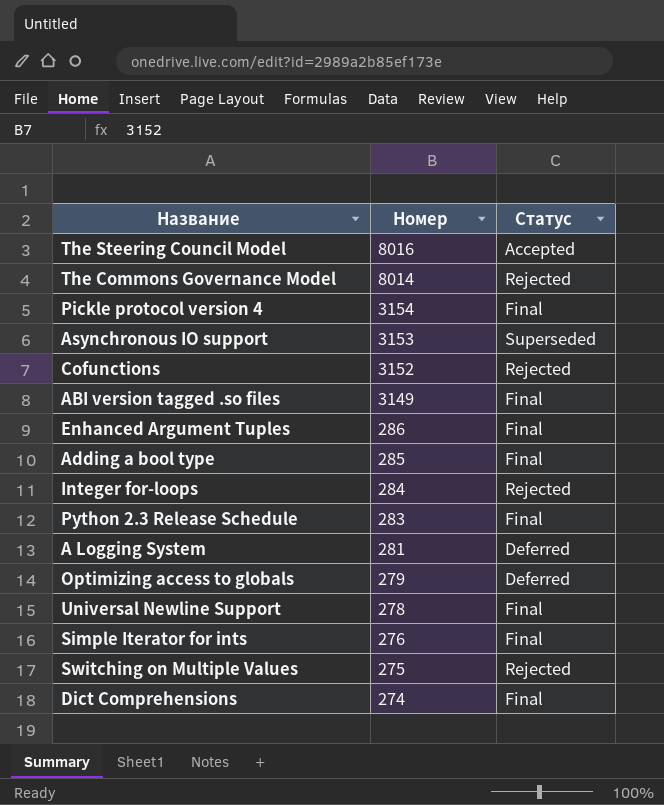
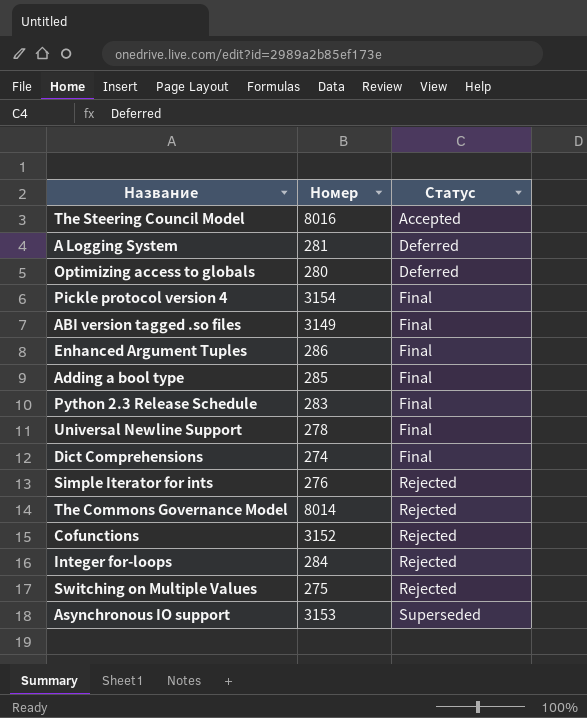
row order: Номер descending -> Статус ascending
Optimizing access to globals | Номер: 279 -> 280
Simple Iterator for ints | Статус: Final -> Rejected

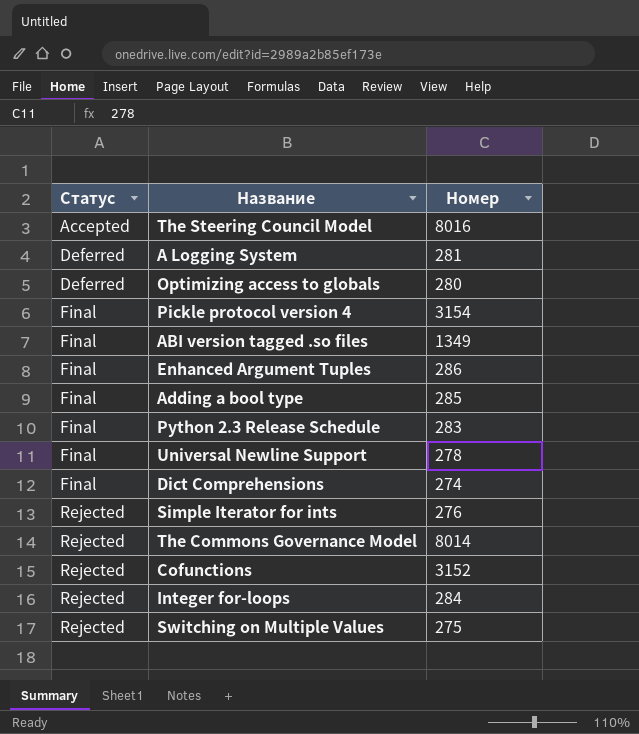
column Статус | position: 3 -> 1
row Asynchronous IO support: 3153 | Superseded -> none
ABI version tagged .so files | Номер: 3149 -> 1349

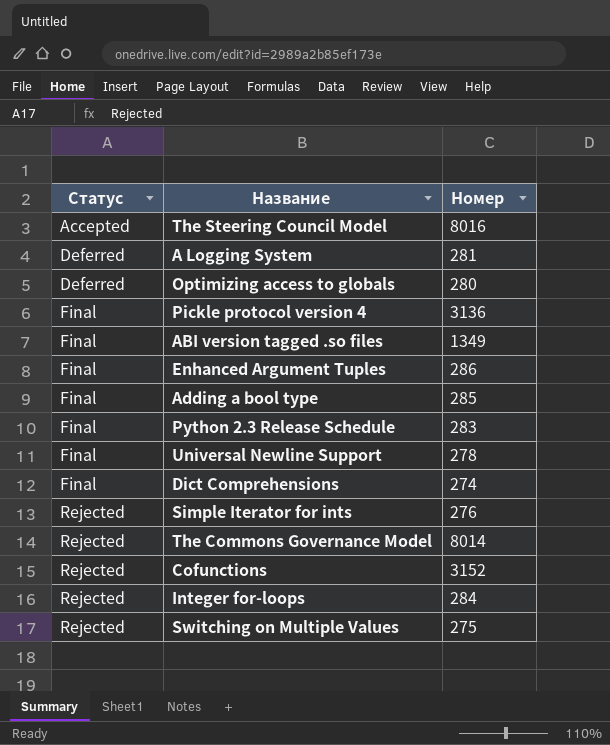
Pickle protocol version 4 | Номер: 3154 -> 3136

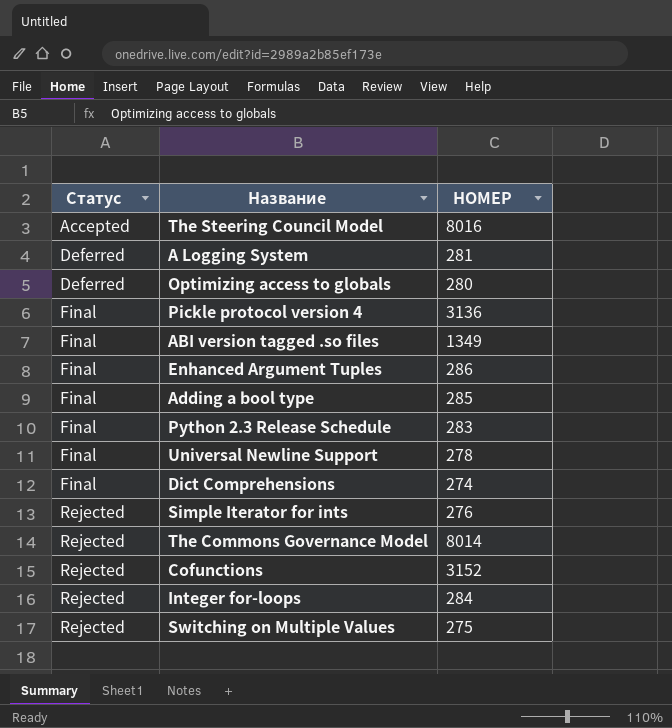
column name: Номер -> НОМЕР

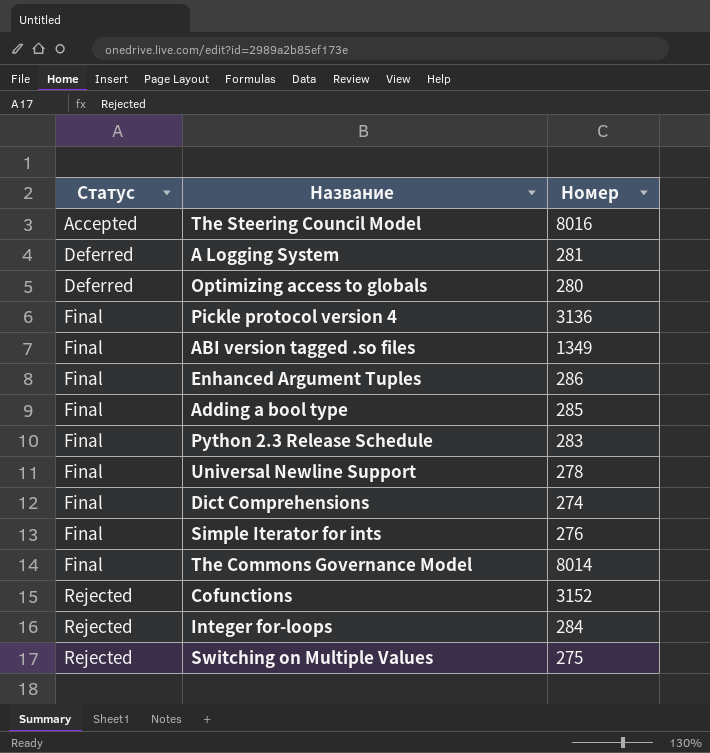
column name: НОМЕР -> Номер
Simple Iterator for ints | Статус: Rejected -> Final
The Commons Governance Model | Статус: Rejected -> Final

